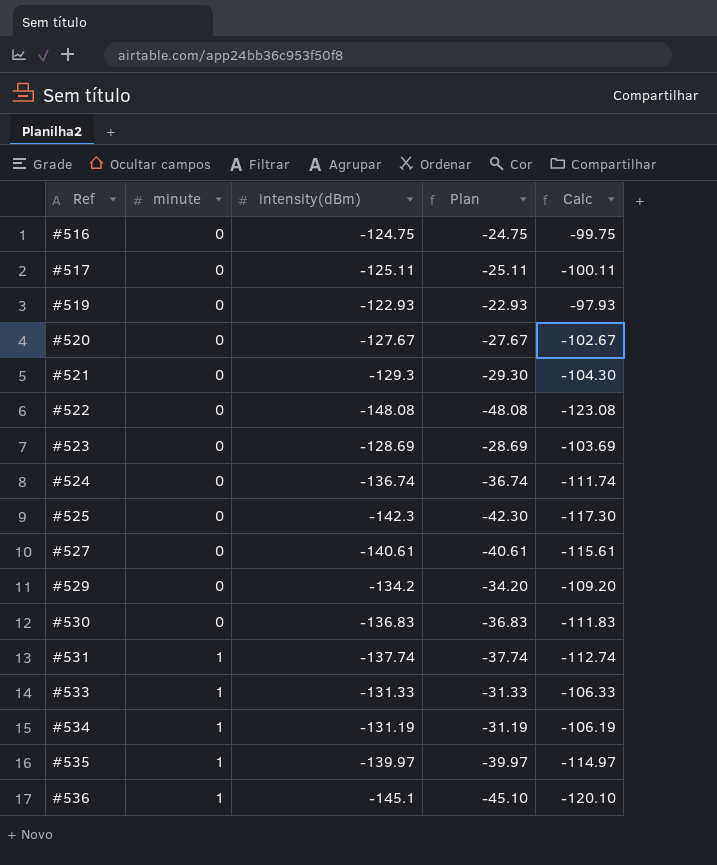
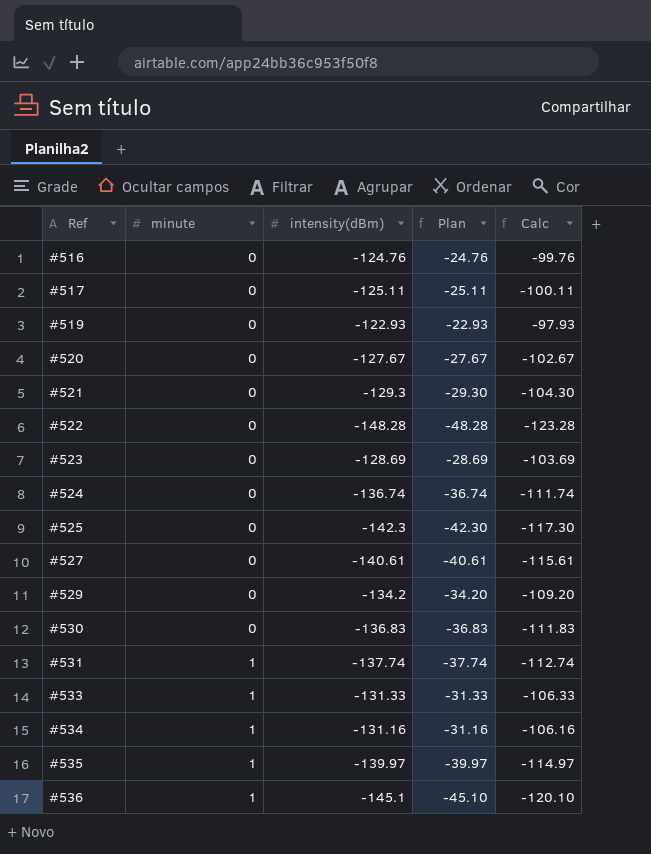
#516 | intensity(dBm): -124.75 -> -124.76
#516 | Plan: -24.75 -> -24.76
#516 | Calc: -99.75 -> -99.76
#522 | intensity(dBm): -148.08 -> -148.28
#522 | Plan: -48.08 -> -48.28
#522 | Calc: -123.08 -> -123.28
#534 | intensity(dBm): -131.19 -> -131.16
#534 | Plan: -31.19 -> -31.16
#534 | Calc: -106.19 -> -106.16

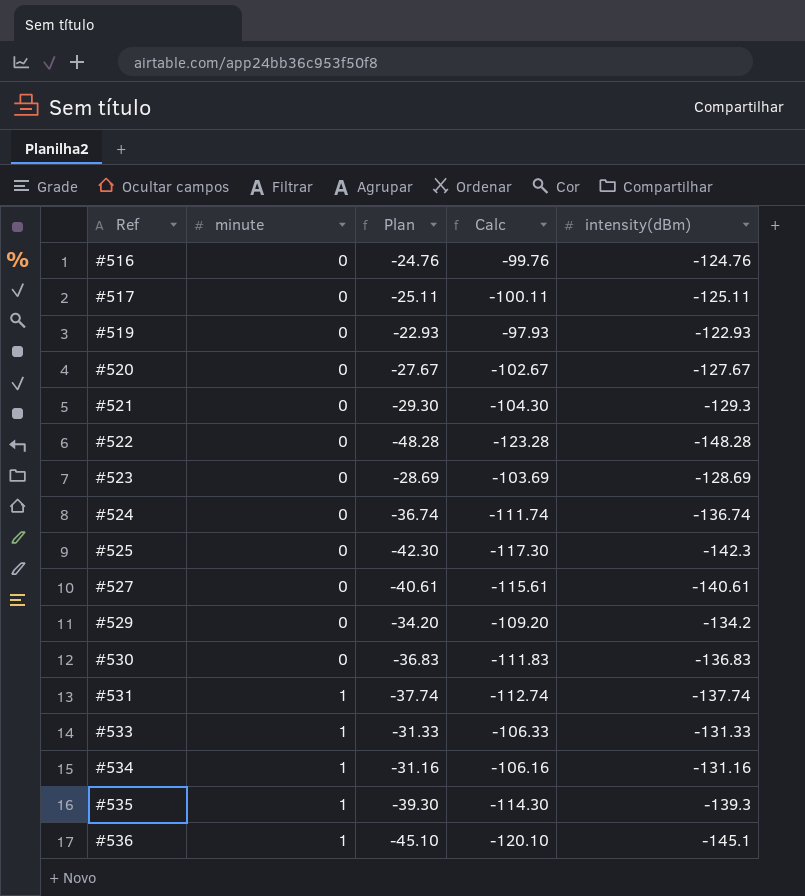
column intensity(dBm) | position: 3 -> 5
#535 | Plan: -39.97 -> -39.30
#535 | Calc: -114.97 -> -114.30
#535 | intensity(dBm): -139.97 -> -139.3

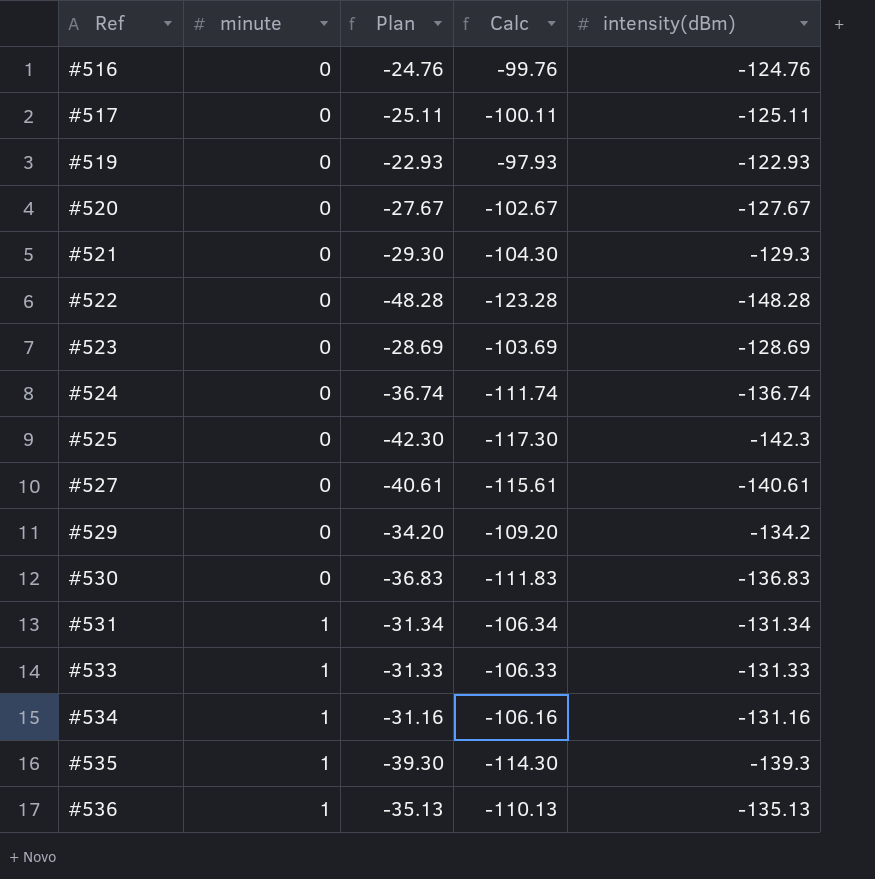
#531 | Plan: -37.74 -> -31.34
#531 | Calc: -112.74 -> -106.34
#531 | intensity(dBm): -137.74 -> -131.34
#536 | Plan: -45.10 -> -35.13
#536 | Calc: -120.10 -> -110.13
#536 | intensity(dBm): -145.1 -> -135.13

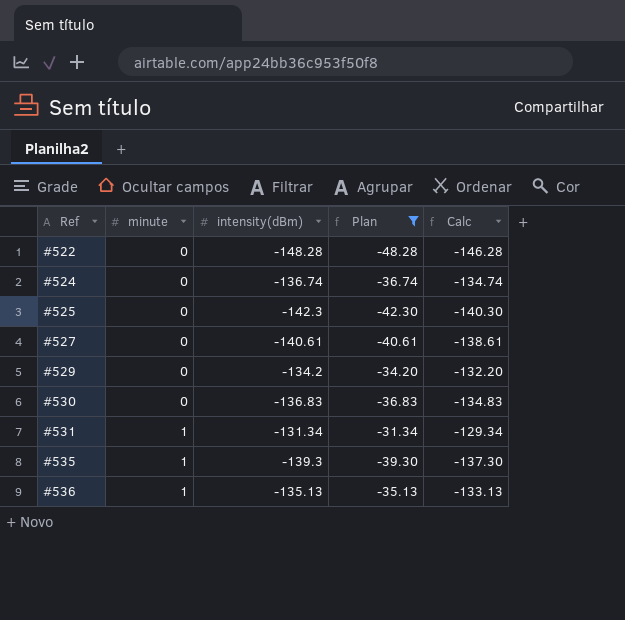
filter: none -> Plan <= -31.34
column intensity(dBm) | position: 5 -> 3
column Calc | formula: [intensity(dBm)] + 25 -> [intensity(dBm)] + 2

